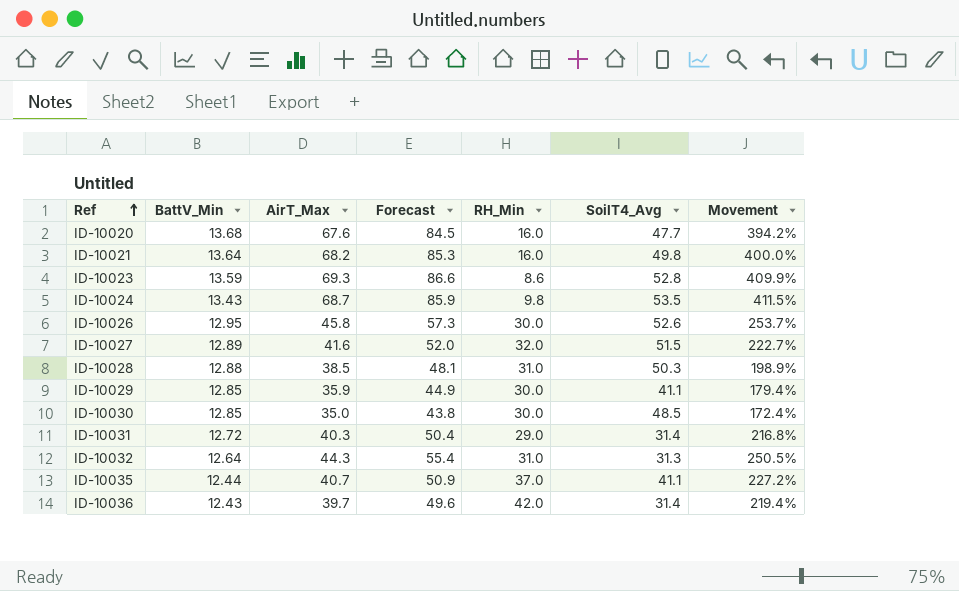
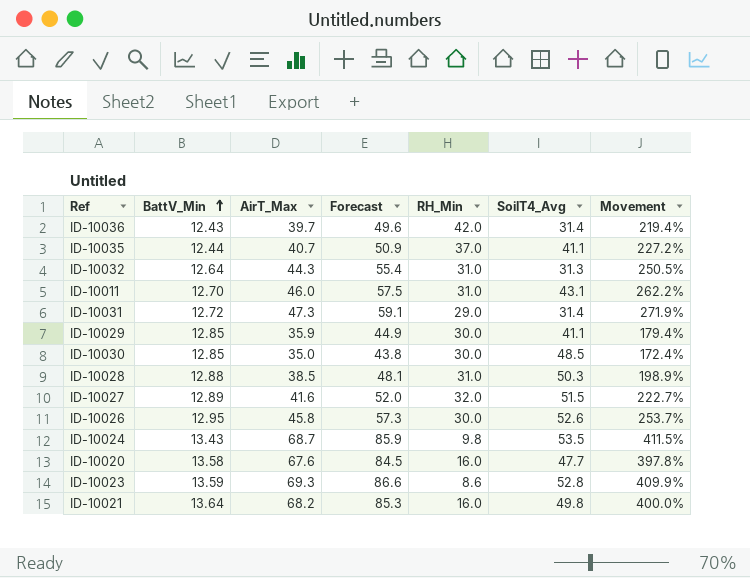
row order: Ref ascending -> BattV_Min ascending
row ID-10011: none -> 12.70 | 46.0 | 57.5 | 31.0 | 43.1 | 262.2%
ID-10031 | AirT_Max: 40.3 -> 47.3
ID-10031 | Forecast: 50.4 -> 59.1
ID-10031 | Movement: 216.8% -> 271.9%
ID-10020 | BattV_Min: 13.68 -> 13.58
ID-10020 | Movement: 394.2% -> 397.8%

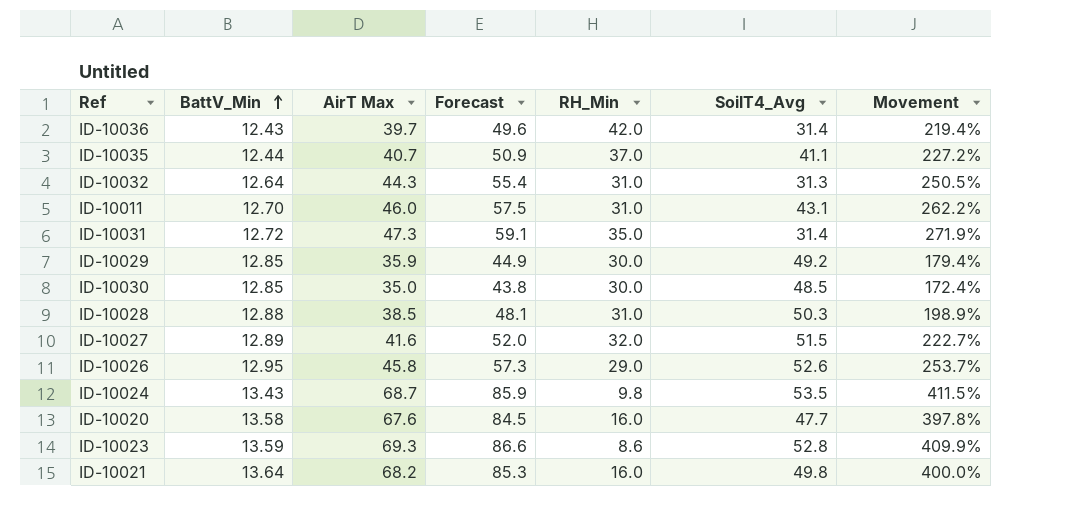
column name: AirT_Max -> AirT Max
ID-10031 | RH_Min: 29.0 -> 35.0
ID-10029 | SoilT4_Avg: 41.1 -> 49.2
ID-10026 | RH_Min: 30.0 -> 29.0

